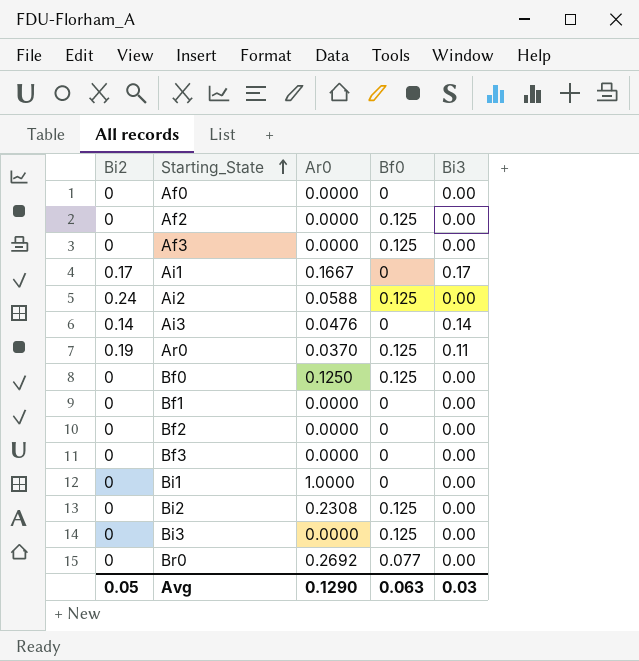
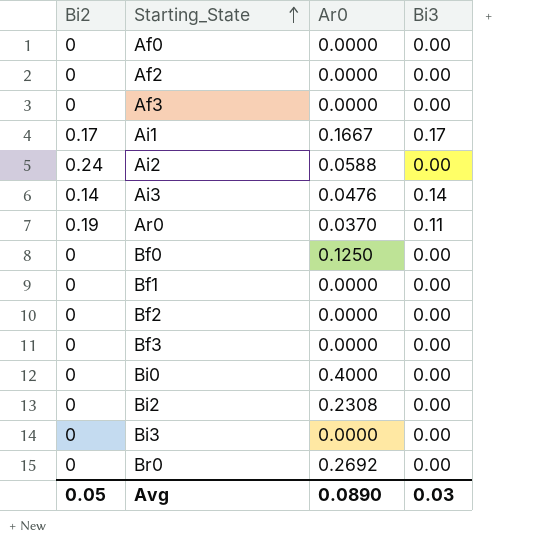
column Bf0 | position: 4 -> none
row Bi1: 0 | 1.0000 | 0 | 0.00 -> none
row Bi0: none -> 0 | 0.4000 | 0.00
Avg | Ar0: 0.1290 -> 0.0890

